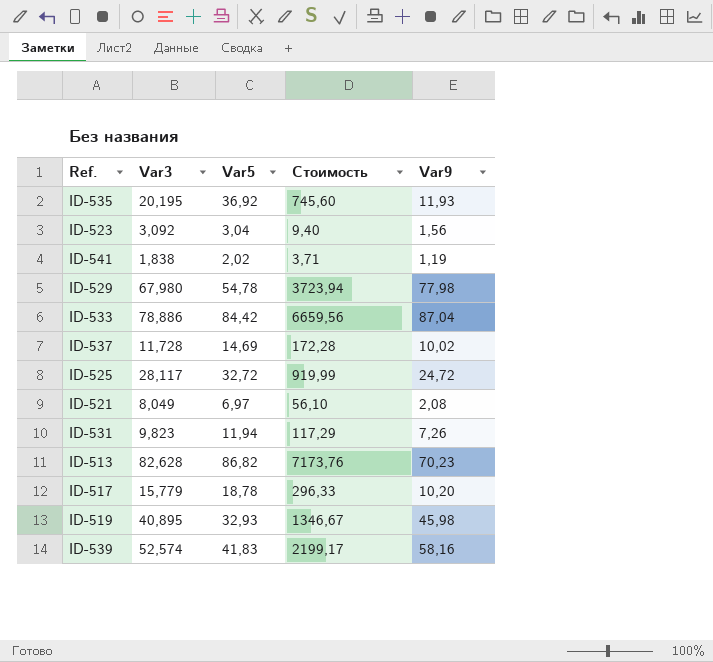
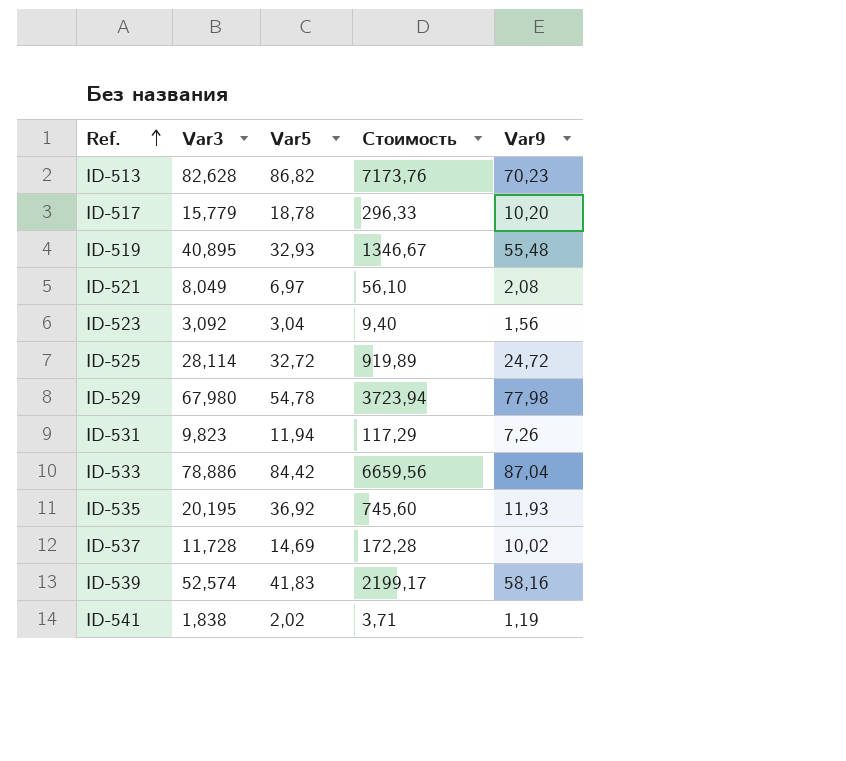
row order: none -> Ref. ascending
ID-519 | Var9: 45,98 -> 55,48
ID-525 | Var3: 28,117 -> 28,114
ID-525 | Стоимость: 919,99 -> 919,89

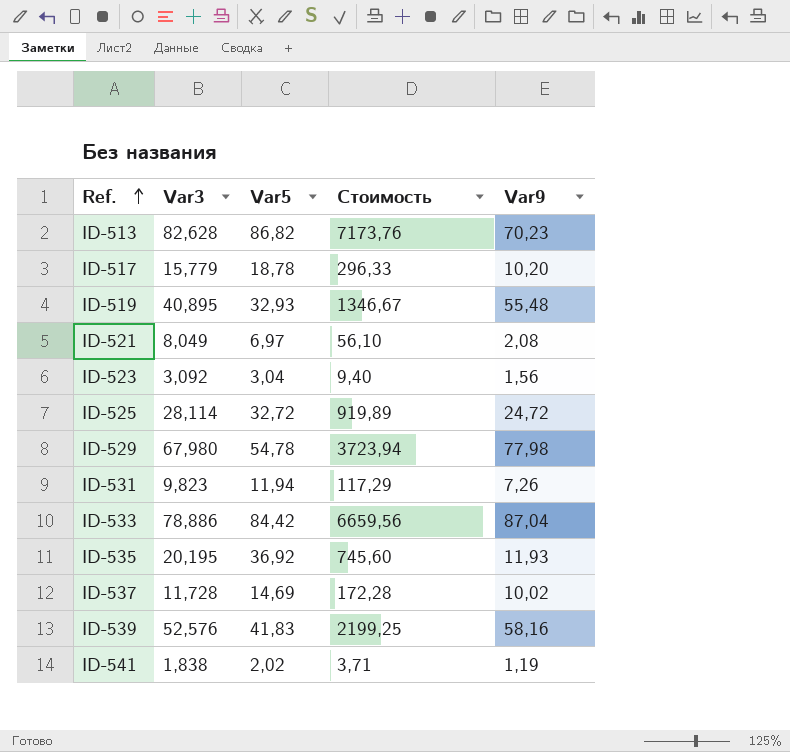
ID-539 | Var3: 52,574 -> 52,576
ID-539 | Стоимость: 2199,17 -> 2199,25

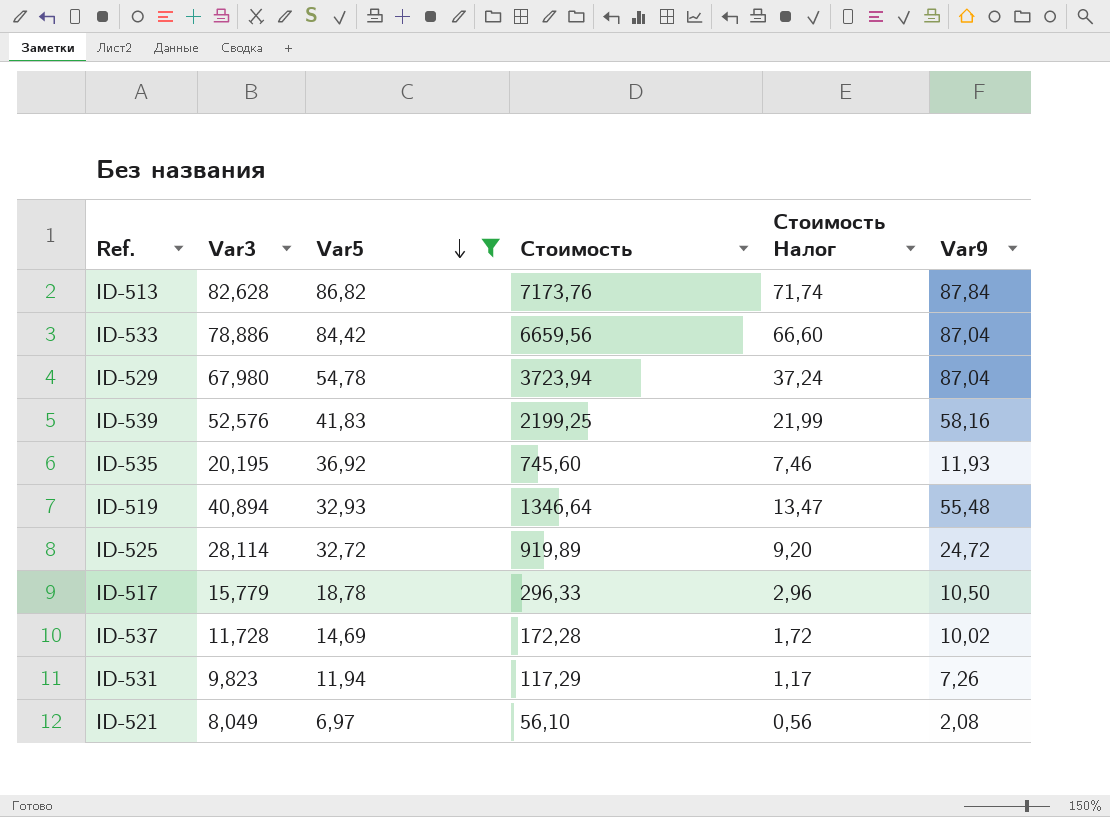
filter: none -> Var5 >= 6,97
row order: Ref. ascending -> Var5 descending
column Стоимость Налог | formula: none -> [Стоимость] * 0,01
ID-513 | Var9: 70,23 -> 87,84
ID-529 | Var9: 77,98 -> 87,04
ID-519 | Var3: 40,895 -> 40,894
ID-519 | Стоимость: 1346,67 -> 1346,64
ID-517 | Var9: 10,20 -> 10,50

